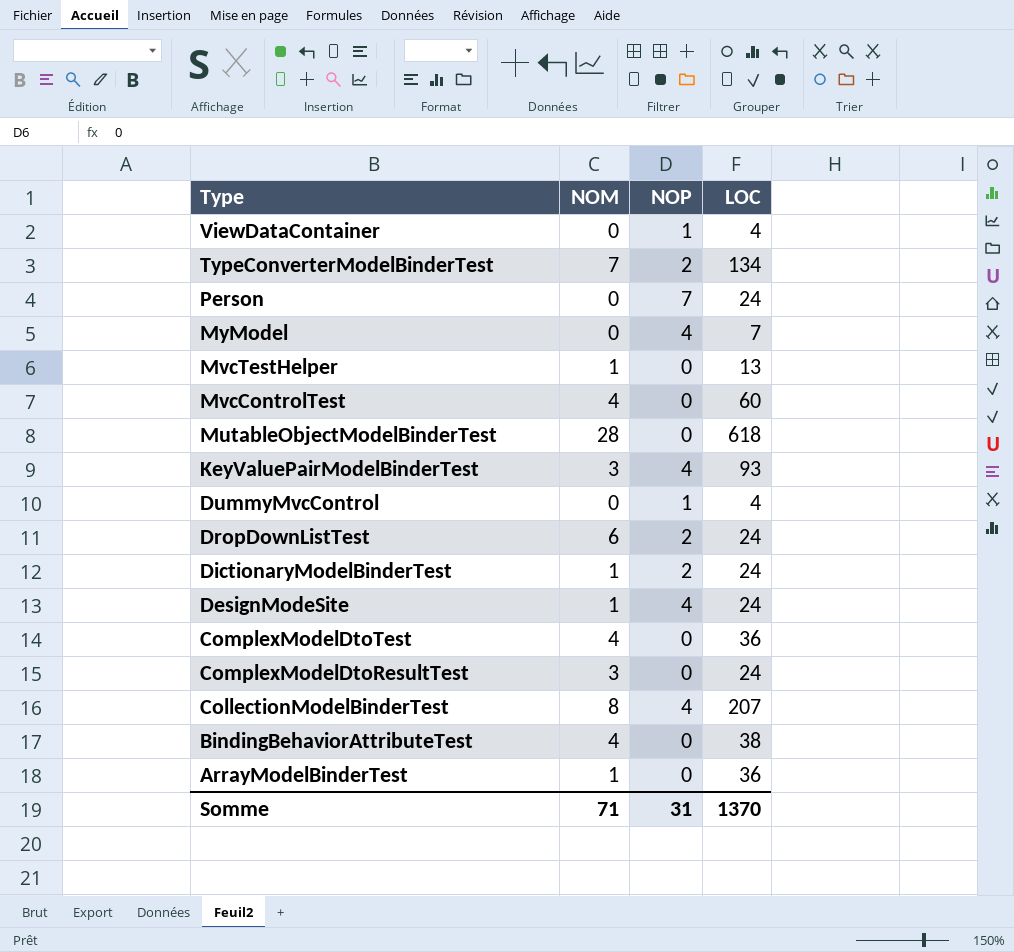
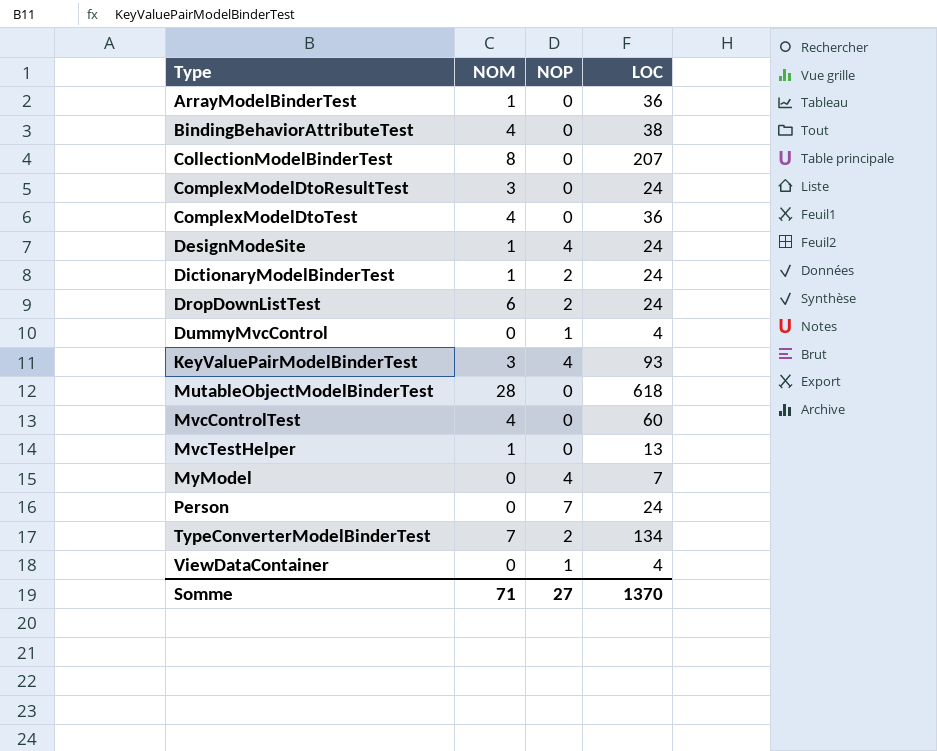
row order: Type descending -> Type ascending
CollectionModelBinderTest | NOP: 4 -> 0
Somme | NOP: 31 -> 27

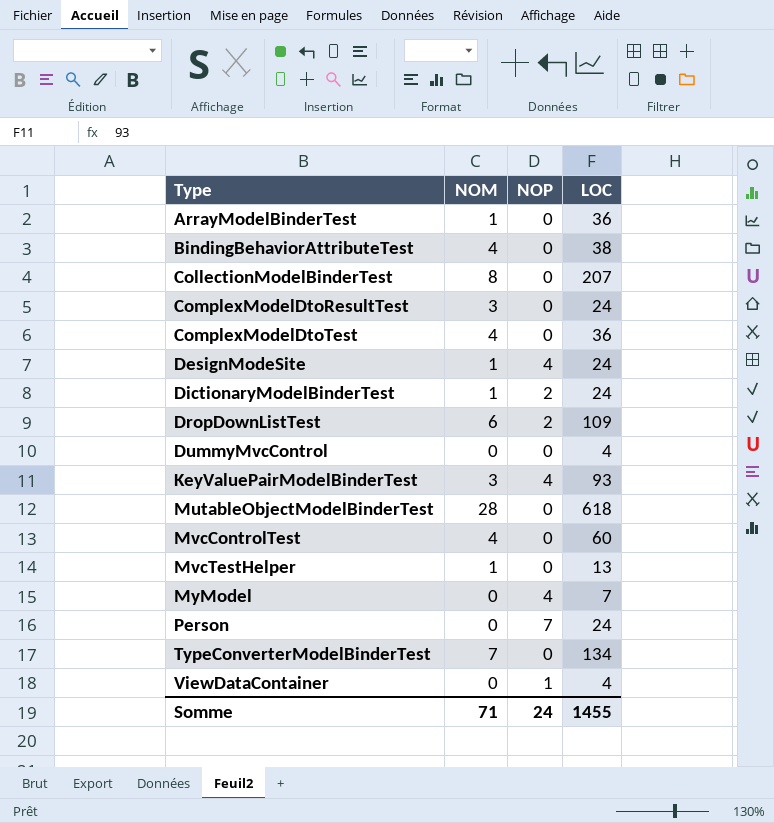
DropDownListTest | LOC: 24 -> 109
DummyMvcControl | NOP: 1 -> 0
TypeConverterModelBinderTest | NOP: 2 -> 0
Somme | NOP: 27 -> 24
Somme | LOC: 1370 -> 1455

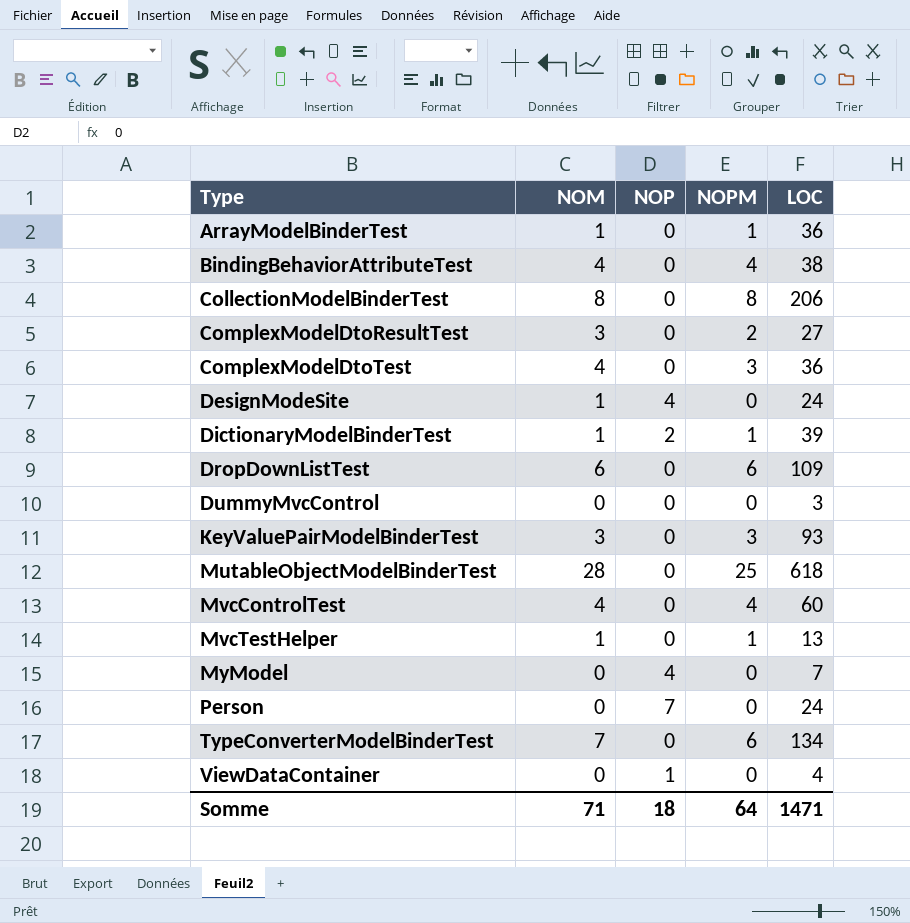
column NOPM | position: none -> 4
CollectionModelBinderTest | LOC: 207 -> 206
ComplexModelDtoResultTest | LOC: 24 -> 27
DictionaryModelBinderTest | LOC: 24 -> 39
DropDownListTest | NOP: 2 -> 0
DummyMvcControl | LOC: 4 -> 3
KeyValuePairModelBinderTest | NOP: 4 -> 0
Somme | NOP: 24 -> 18
Somme | LOC: 1455 -> 1471

